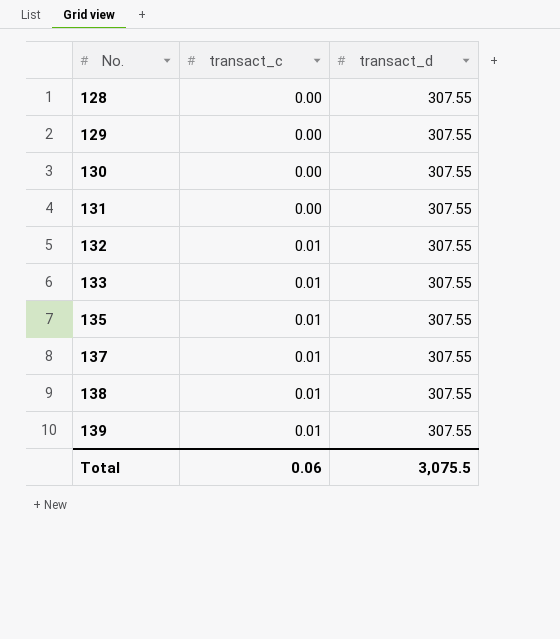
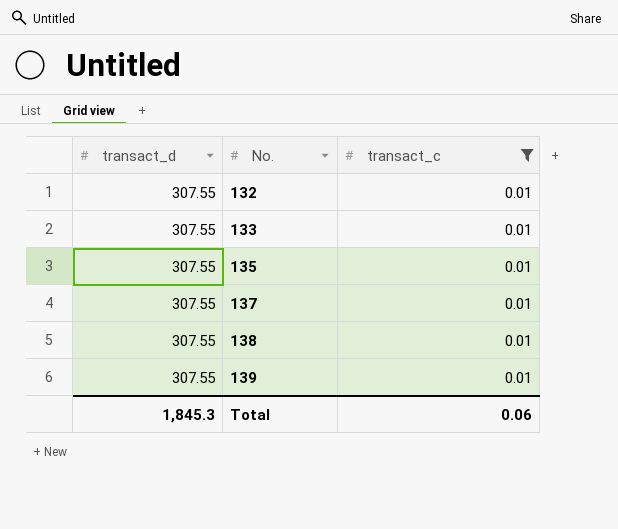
filter: none -> transact_c = 0.01
column transact_d | position: 3 -> 1
Total | transact_d: 3,075.5 -> 1,845.3

